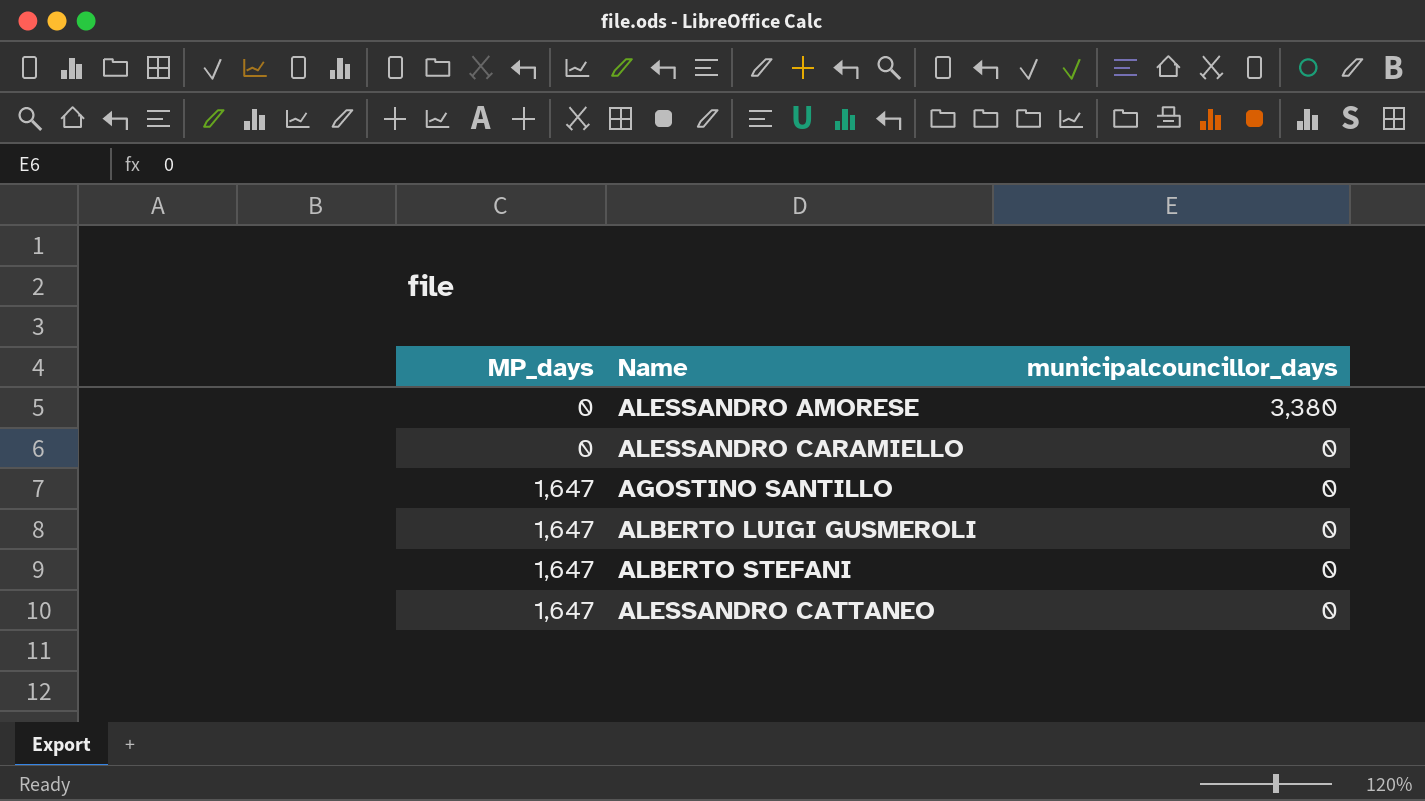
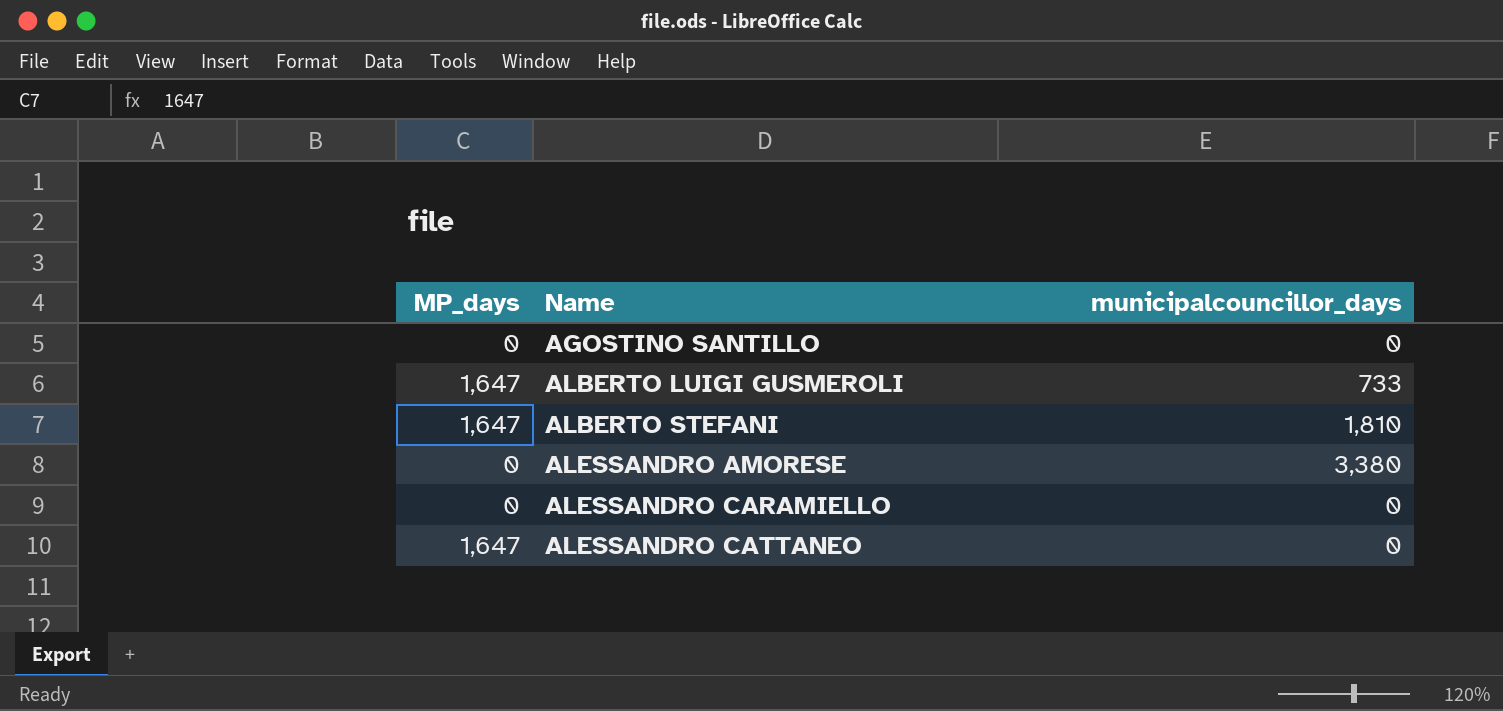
row order: MP_days ascending -> Name ascending
AGOSTINO SANTILLO | MP_days: 1,647 -> 0
ALBERTO LUIGI GUSMEROLI | municipalcouncillor_days: 0 -> 733
ALBERTO STEFANI | municipalcouncillor_days: 0 -> 1,810

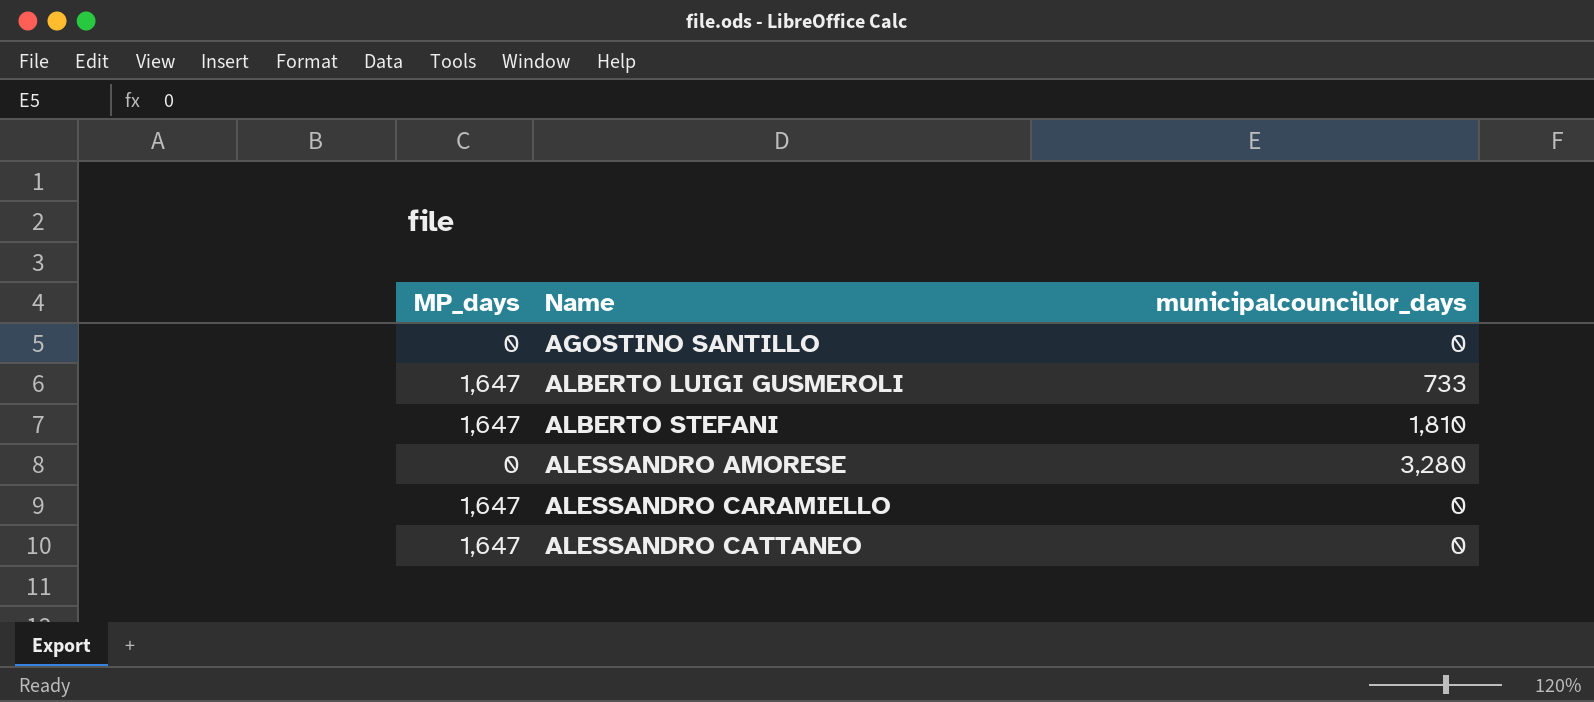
ALESSANDRO AMORESE | municipalcouncillor_days: 3,380 -> 3,280
ALESSANDRO CARAMIELLO | MP_days: 0 -> 1,647

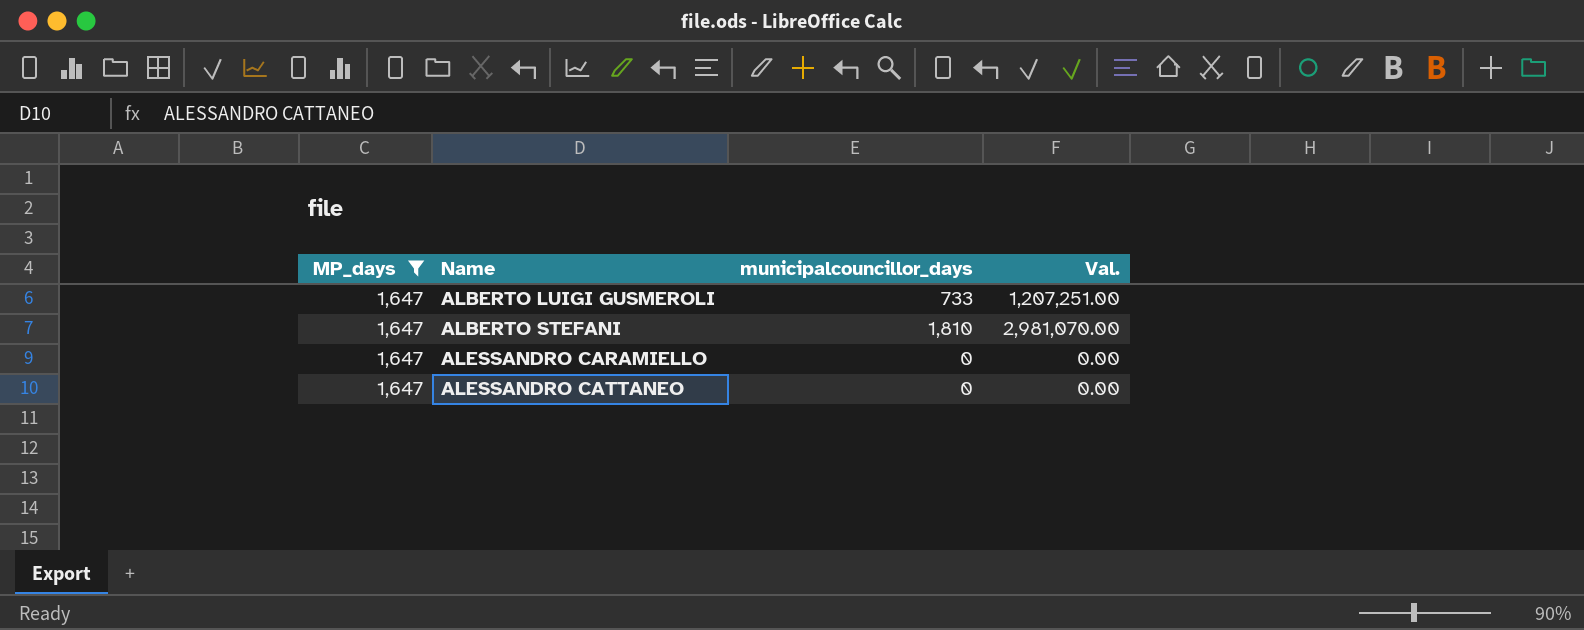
filter: none -> MP_days = 1,647
column Val. | formula: none -> [MP_days] * [municipalcouncillor_days]

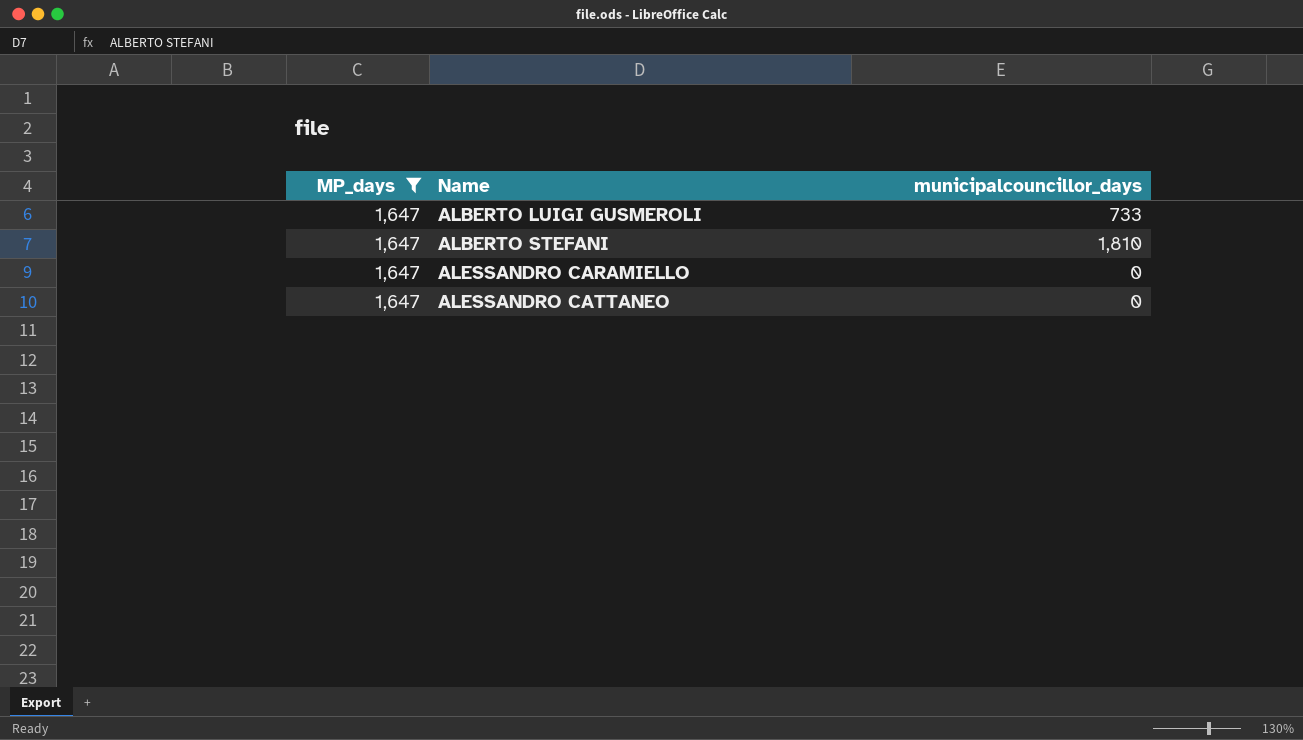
column Val. | formula: [MP_days] * [municipalcouncillor_days] -> none

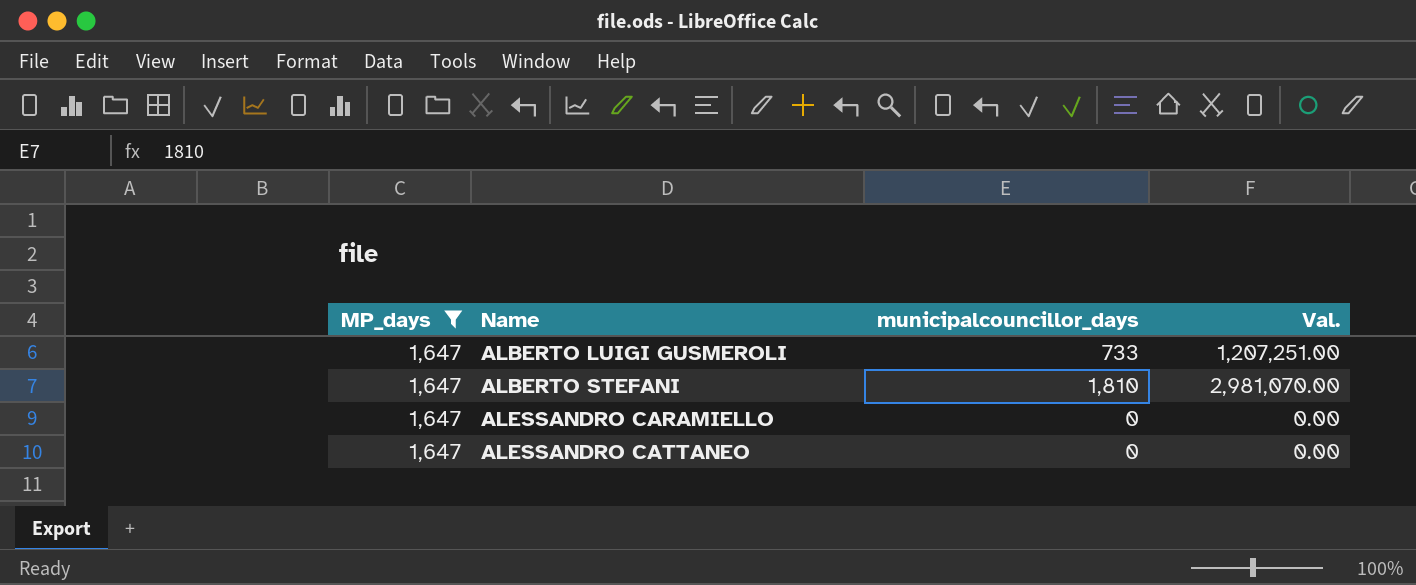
column Val. | formula: none -> [MP_days] * [municipalcouncillor_days]

